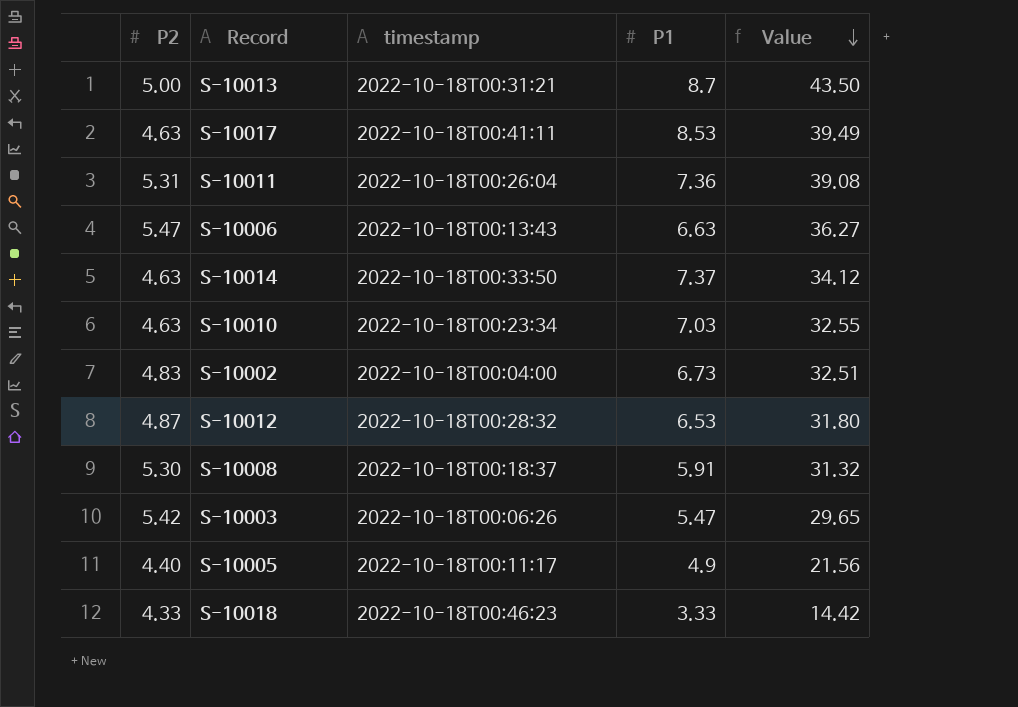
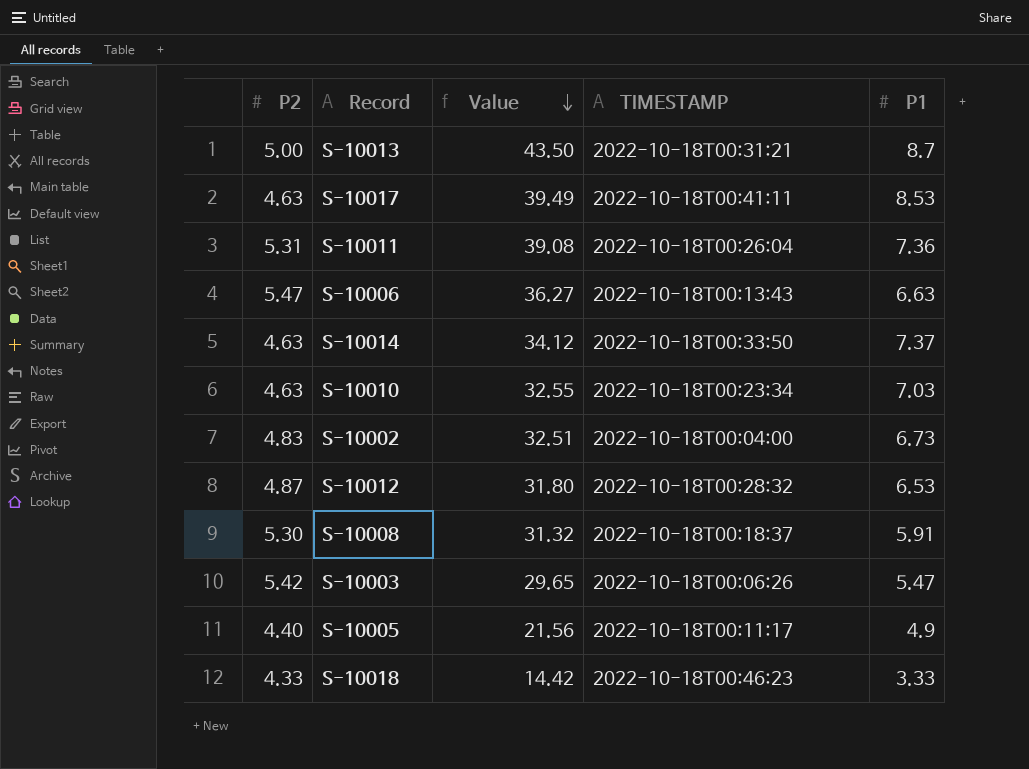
column Value | position: 5 -> 3
column name: timestamp -> TIMESTAMP

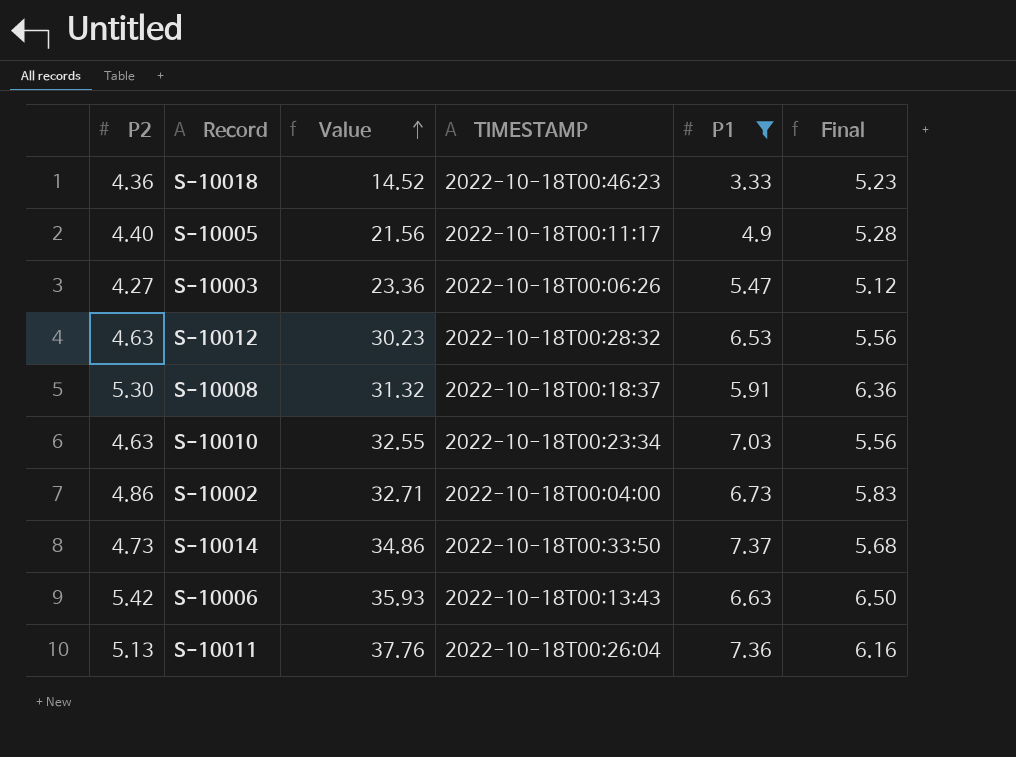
filter: none -> P1 <= 7.37
row order: Value descending -> Value ascending
column Final | formula: none -> [P2] * 1.2
S-10018 | P2: 4.33 -> 4.36
S-10018 | Value: 14.42 -> 14.52
S-10003 | P2: 5.42 -> 4.27
S-10003 | Value: 29.65 -> 23.36
S-10012 | P2: 4.87 -> 4.63
S-10012 | Value: 31.80 -> 30.23
S-10002 | P2: 4.83 -> 4.86
S-10002 | Value: 32.51 -> 32.71
S-10014 | P2: 4.63 -> 4.73
S-10014 | Value: 34.12 -> 34.86
S-10006 | P2: 5.47 -> 5.42
S-10006 | Value: 36.27 -> 35.93
S-10011 | P2: 5.31 -> 5.13
S-10011 | Value: 39.08 -> 37.76

